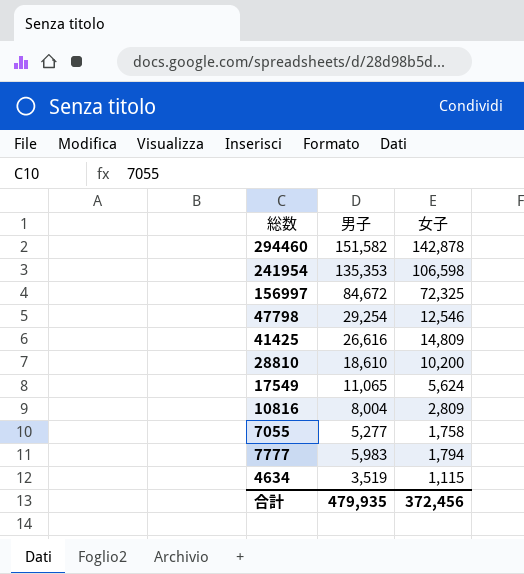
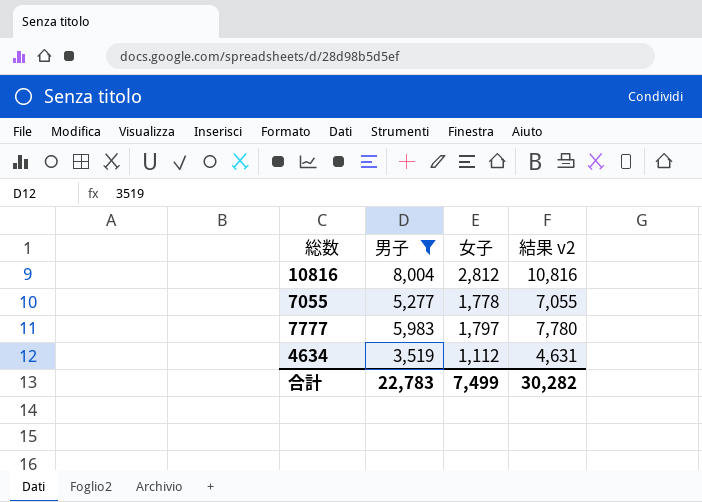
filter: none -> 男子 <= 8,004
column 結果 v2 | formula: none -> [男子] + [女子]
10816 | 女子: 2,809 -> 2,812
7055 | 女子: 1,758 -> 1,778
7777 | 女子: 1,794 -> 1,797
4634 | 女子: 1,115 -> 1,112
合計 | 男子: 479,935 -> 22,783
合計 | 女子: 372,456 -> 7,499

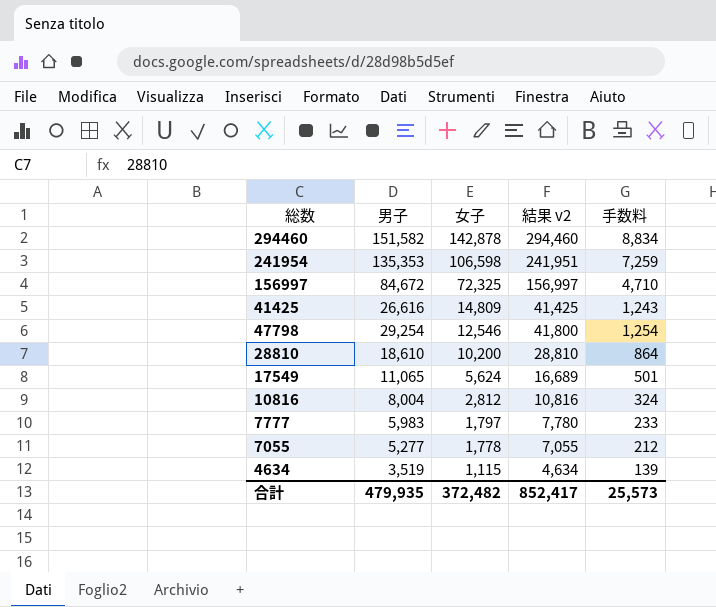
filter: 男子 <= 8,004 -> none
row order: none -> 女子 descending
column 手数料 | formula: none -> [結果 v2] * 0.03
4634 | 女子: 1,112 -> 1,115
4634 | 結果 v2: 4,631 -> 4,634
合計 | 男子: 22,783 -> 479,935
合計 | 女子: 7,499 -> 372,482
合計 | 結果 v2: 30,282 -> 852,417

